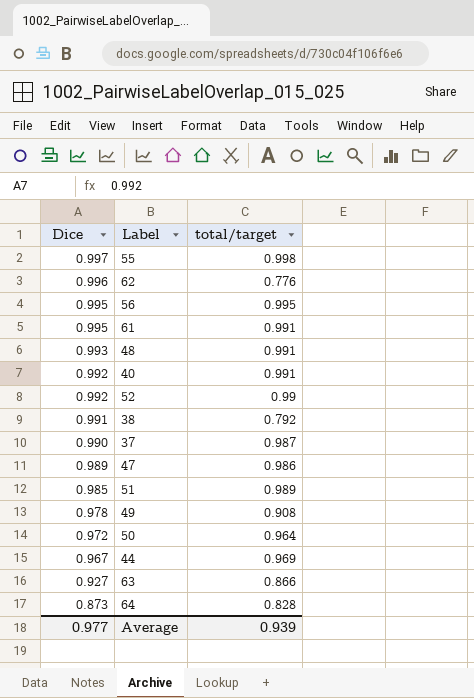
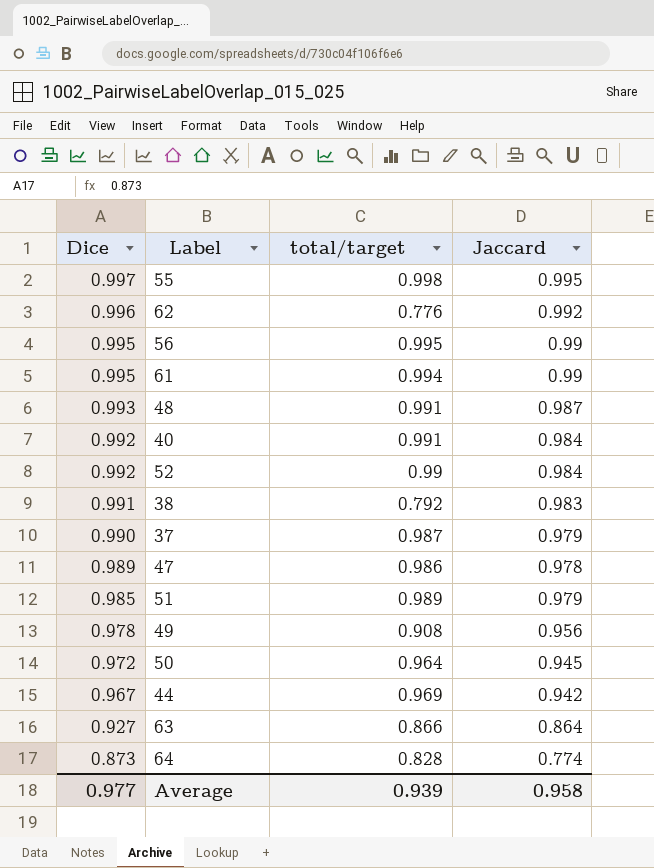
column Jaccard | position: none -> 4
61 | total/target: 0.991 -> 0.994

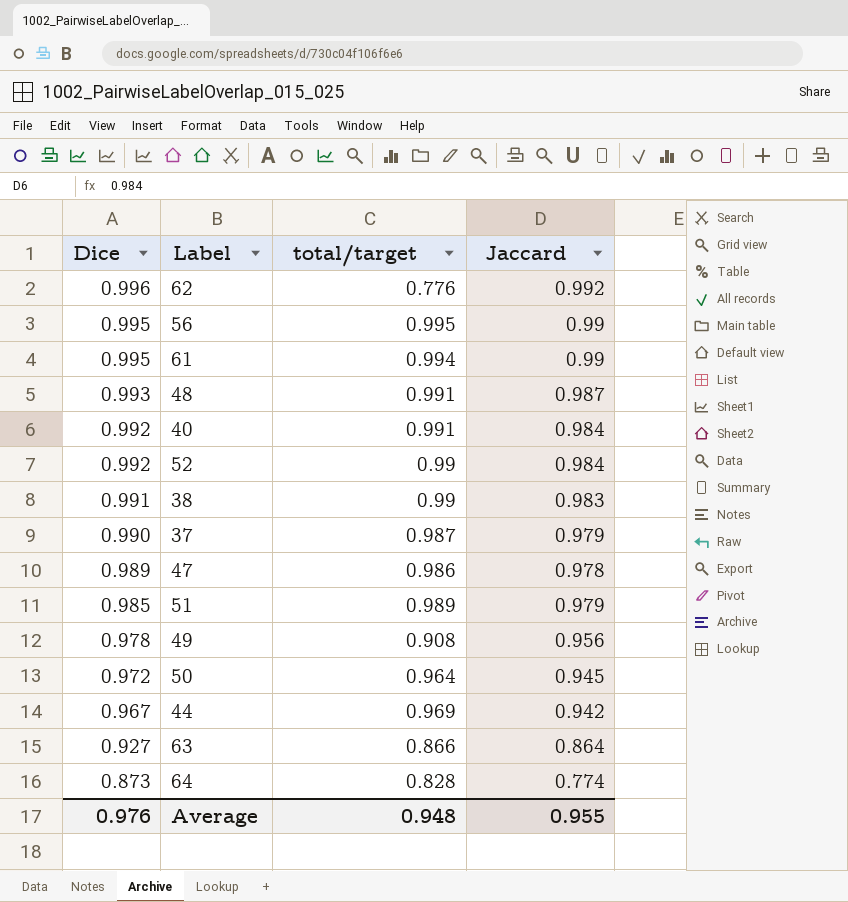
row 55: 0.997 | 0.998 | 0.995 -> none
38 | total/target: 0.792 -> 0.99
Average | Dice: 0.977 -> 0.976
Average | total/target: 0.939 -> 0.948
Average | Jaccard: 0.958 -> 0.955

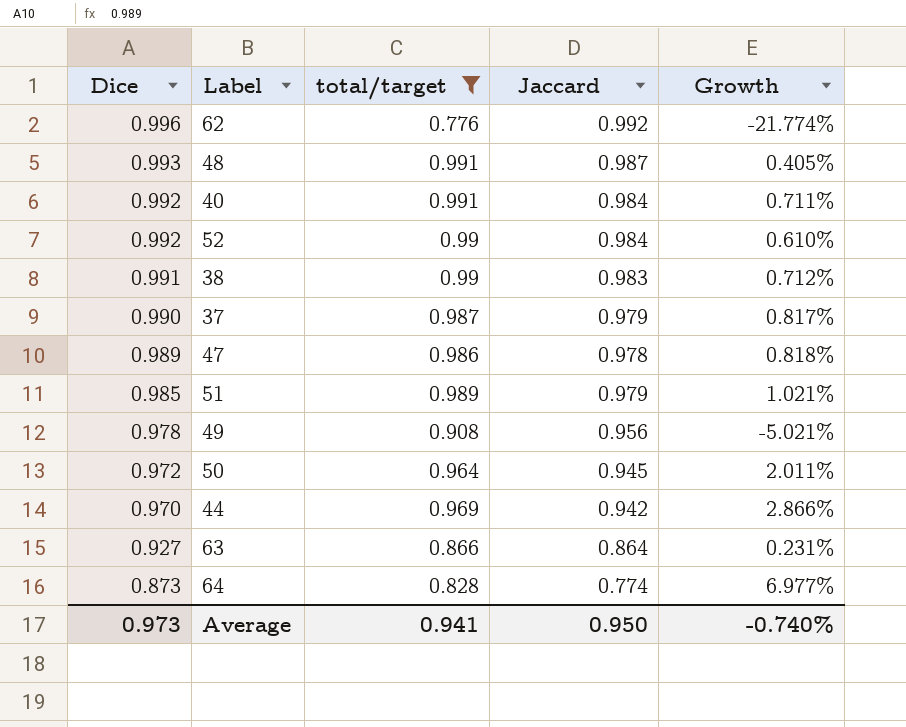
filter: none -> total/target <= 0.991
column Growth | formula: none -> ([total/target] - [Jaccard]) / [Jaccard]
44 | Dice: 0.967 -> 0.970
Average | Dice: 0.976 -> 0.973
Average | total/target: 0.948 -> 0.941
Average | Jaccard: 0.955 -> 0.950

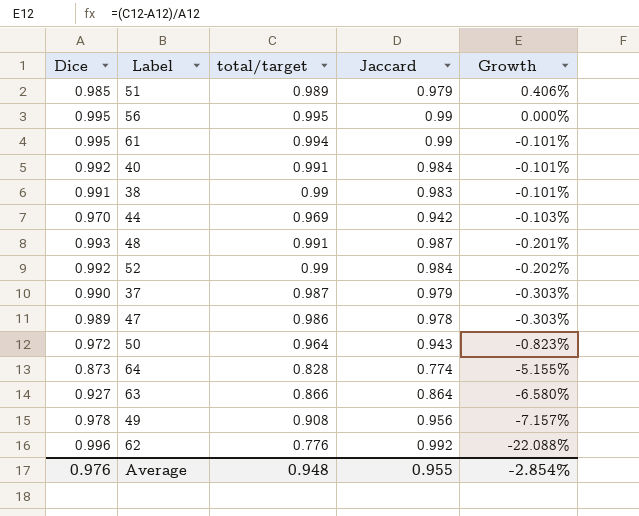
filter: total/target <= 0.991 -> none
row order: Dice descending -> Growth descending
column Growth | formula: ([total/target] - [Jaccard]) / [Jaccard] -> ([total/target] - [Dice]) / [Dice]
50 | Jaccard: 0.945 -> 0.943
Average | Dice: 0.973 -> 0.976
Average | total/target: 0.941 -> 0.948
Average | Jaccard: 0.950 -> 0.955
Average | Growth: -0.740% -> -2.854%

